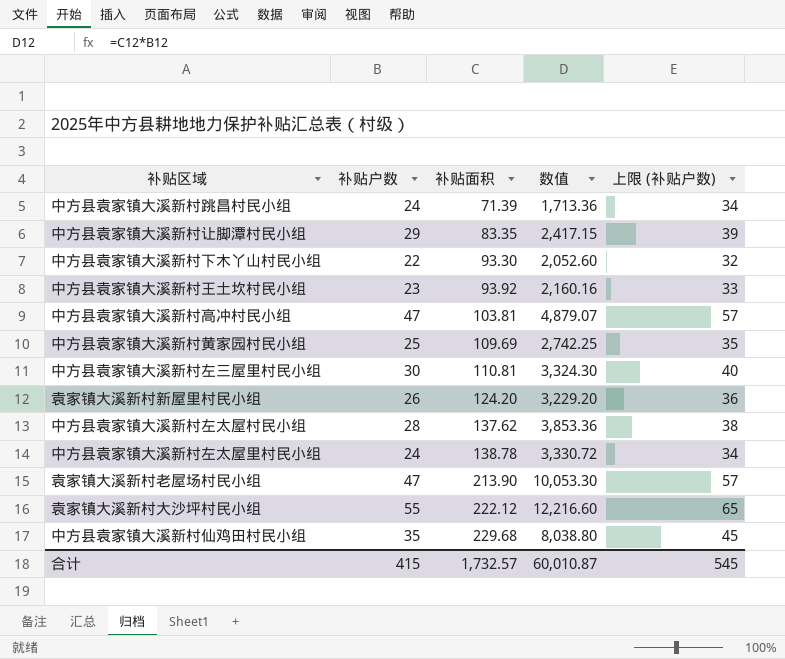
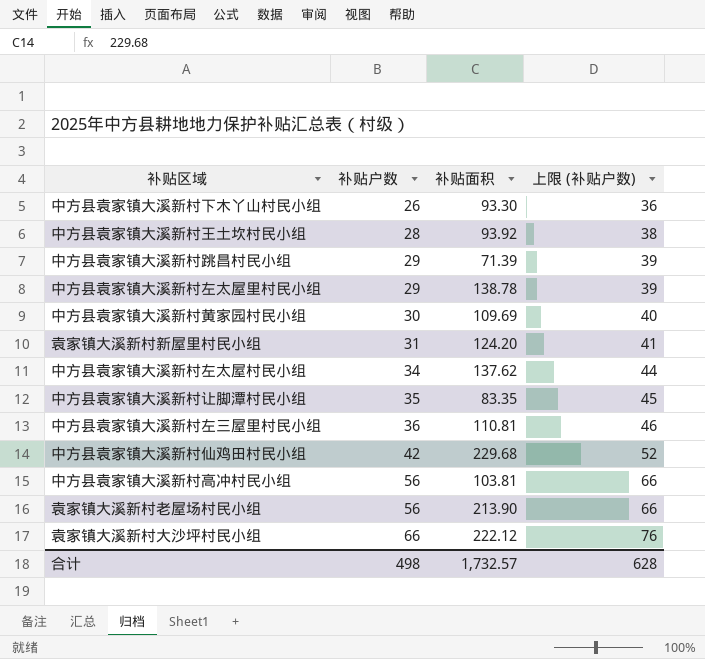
row order: 补贴面积 ascending -> 补贴户数 ascending
column 数值 | formula: [补贴户数] * [补贴面积] -> none
中方县袁家镇大溪新村下木丫山村民小组 | 补贴户数: 22 -> 26
中方县袁家镇大溪新村下木丫山村民小组 | 上限 (补贴户数): 32 -> 36
中方县袁家镇大溪新村王土坎村民小组 | 补贴户数: 23 -> 28
中方县袁家镇大溪新村王土坎村民小组 | 上限 (补贴户数): 33 -> 38
中方县袁家镇大溪新村跳昌村民小组 | 补贴户数: 24 -> 29
中方县袁家镇大溪新村跳昌村民小组 | 上限 (补贴户数): 34 -> 39
中方县袁家镇大溪新村左太屋里村民小组 | 补贴户数: 24 -> 29
中方县袁家镇大溪新村左太屋里村民小组 | 上限 (补贴户数): 34 -> 39
中方县袁家镇大溪新村黄家园村民小组 | 补贴户数: 25 -> 30
中方县袁家镇大溪新村黄家园村民小组 | 上限 (补贴户数): 35 -> 40
袁家镇大溪新村新屋里村民小组 | 补贴户数: 26 -> 31
袁家镇大溪新村新屋里村民小组 | 上限 (补贴户数): 36 -> 41
中方县袁家镇大溪新村左太屋村民小组 | 补贴户数: 28 -> 34
中方县袁家镇大溪新村左太屋村民小组 | 上限 (补贴户数): 38 -> 44
中方县袁家镇大溪新村让脚潭村民小组 | 补贴户数: 29 -> 35
中方县袁家镇大溪新村让脚潭村民小组 | 上限 (补贴户数): 39 -> 45
中方县袁家镇大溪新村左三屋里村民小组 | 补贴户数: 30 -> 36
中方县袁家镇大溪新村左三屋里村民小组 | 上限 (补贴户数): 40 -> 46
中方县袁家镇大溪新村仙鸡田村民小组 | 补贴户数: 35 -> 42
中方县袁家镇大溪新村仙鸡田村民小组 | 上限 (补贴户数): 45 -> 52
中方县袁家镇大溪新村高冲村民小组 | 补贴户数: 47 -> 56
中方县袁家镇大溪新村高冲村民小组 | 上限 (补贴户数): 57 -> 66
袁家镇大溪新村老屋场村民小组 | 补贴户数: 47 -> 56
袁家镇大溪新村老屋场村民小组 | 上限 (补贴户数): 57 -> 66
袁家镇大溪新村大沙坪村民小组 | 补贴户数: 55 -> 66
袁家镇大溪新村大沙坪村民小组 | 上限 (补贴户数): 65 -> 76
合计 | 补贴户数: 415 -> 498
合计 | 上限 (补贴户数): 545 -> 628

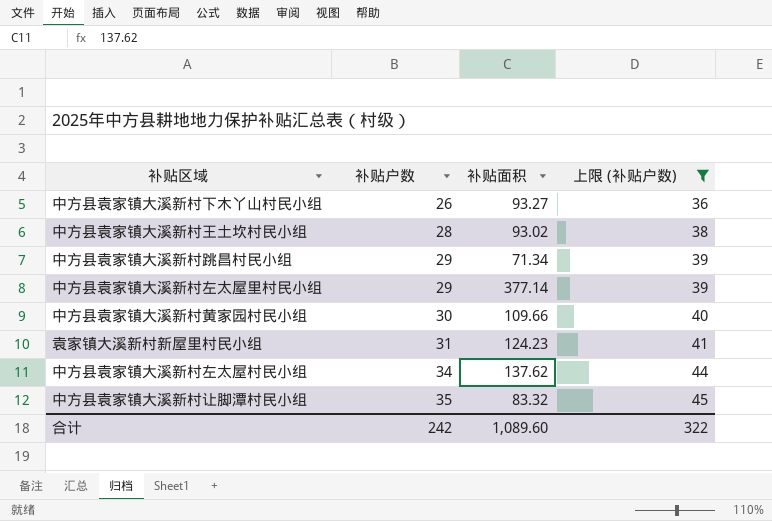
filter: none -> 上限 (补贴户数) <= 45
中方县袁家镇大溪新村下木丫山村民小组 | 补贴面积: 93.30 -> 93.27
中方县袁家镇大溪新村王土坎村民小组 | 补贴面积: 93.92 -> 93.02
中方县袁家镇大溪新村跳昌村民小组 | 补贴面积: 71.39 -> 71.34
中方县袁家镇大溪新村左太屋里村民小组 | 补贴面积: 138.78 -> 377.14
中方县袁家镇大溪新村黄家园村民小组 | 补贴面积: 109.69 -> 109.66
袁家镇大溪新村新屋里村民小组 | 补贴面积: 124.20 -> 124.23
中方县袁家镇大溪新村让脚潭村民小组 | 补贴面积: 83.35 -> 83.32
合计 | 补贴户数: 498 -> 242
合计 | 补贴面积: 1,732.57 -> 1,089.60
合计 | 上限 (补贴户数): 628 -> 322

